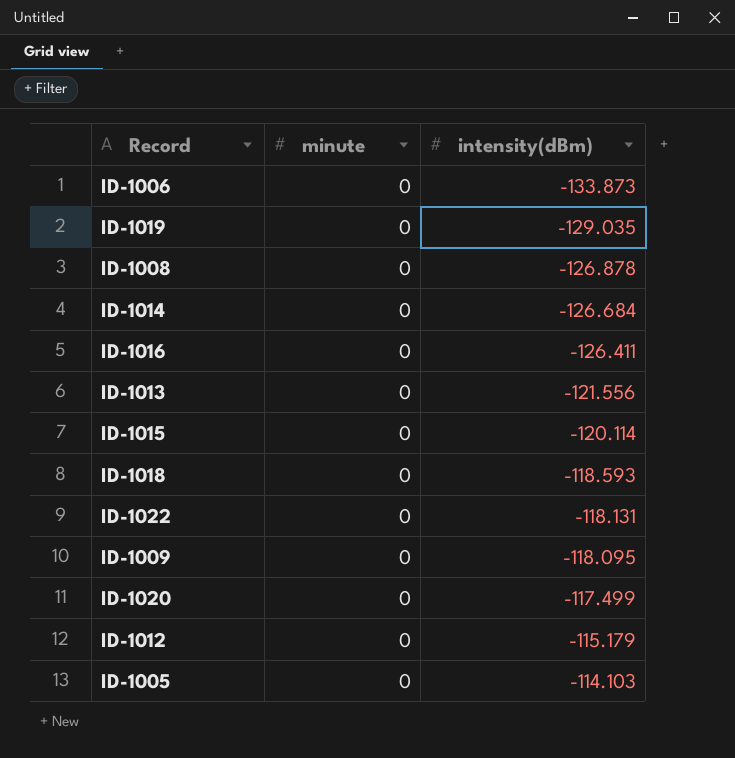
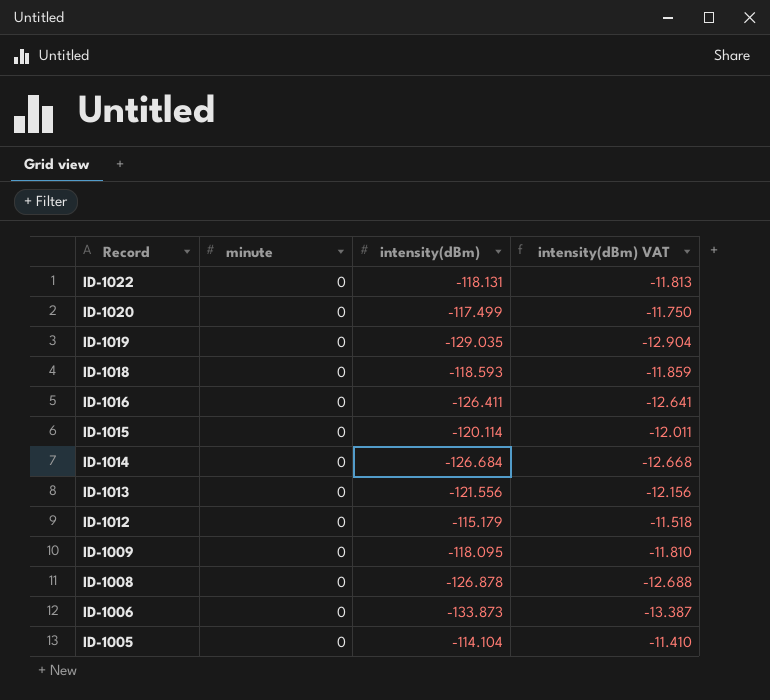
row order: intensity(dBm) ascending -> Record descending
column intensity(dBm) VAT | formula: none -> [intensity(dBm)] * 0.1
ID-1005 | intensity(dBm): -114.103 -> -114.104

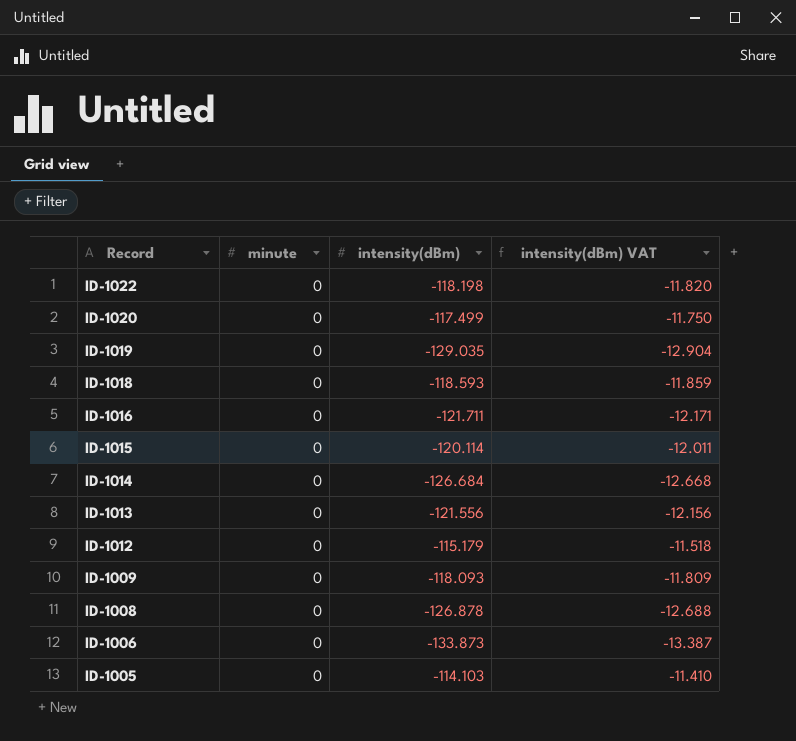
ID-1022 | intensity(dBm): -118.131 -> -118.198
ID-1022 | intensity(dBm) VAT: -11.813 -> -11.820
ID-1016 | intensity(dBm): -126.411 -> -121.711
ID-1016 | intensity(dBm) VAT: -12.641 -> -12.171
ID-1009 | intensity(dBm): -118.095 -> -118.093
ID-1009 | intensity(dBm) VAT: -11.810 -> -11.809
ID-1005 | intensity(dBm): -114.104 -> -114.103

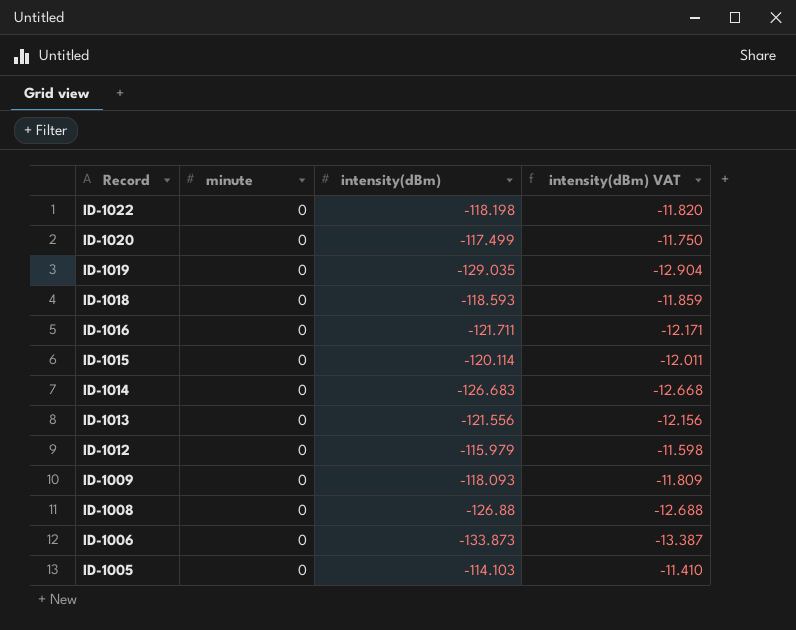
ID-1014 | intensity(dBm): -126.684 -> -126.683
ID-1012 | intensity(dBm): -115.179 -> -115.979
ID-1012 | intensity(dBm) VAT: -11.518 -> -11.598
ID-1008 | intensity(dBm): -126.878 -> -126.88

